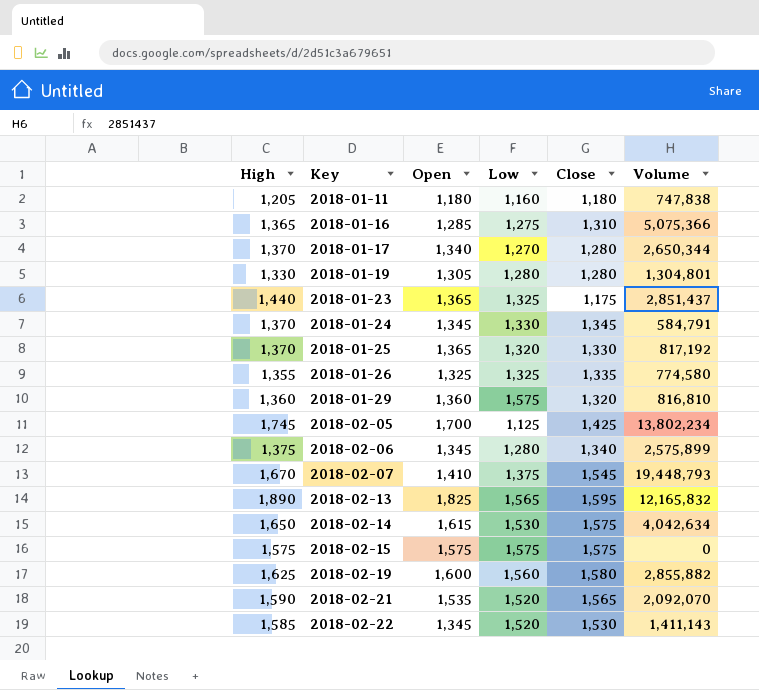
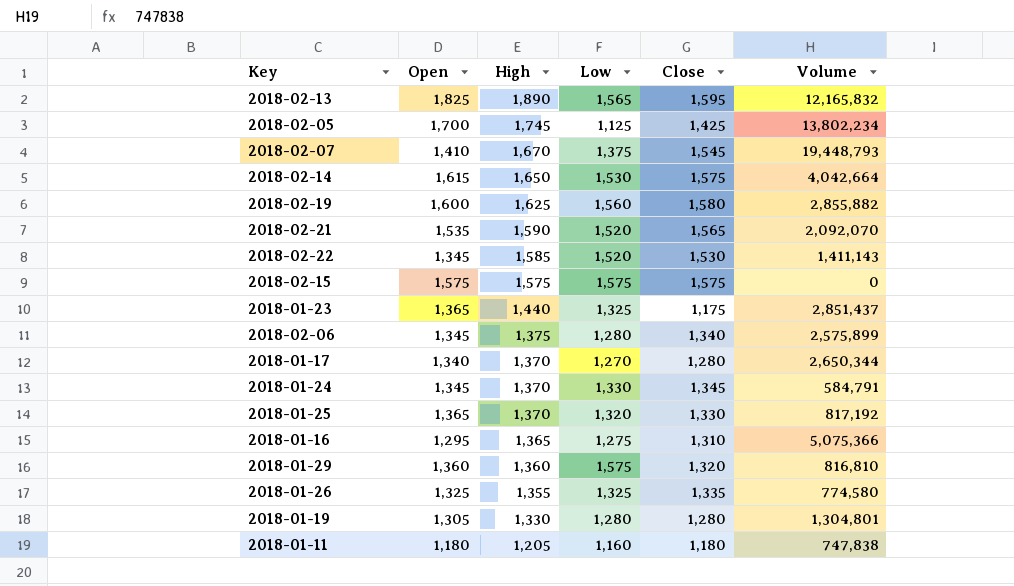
row order: Key ascending -> High descending
column High | position: 1 -> 3
2018-02-14 | Volume: 4,042,634 -> 4,042,664
2018-01-16 | Open: 1,285 -> 1,295

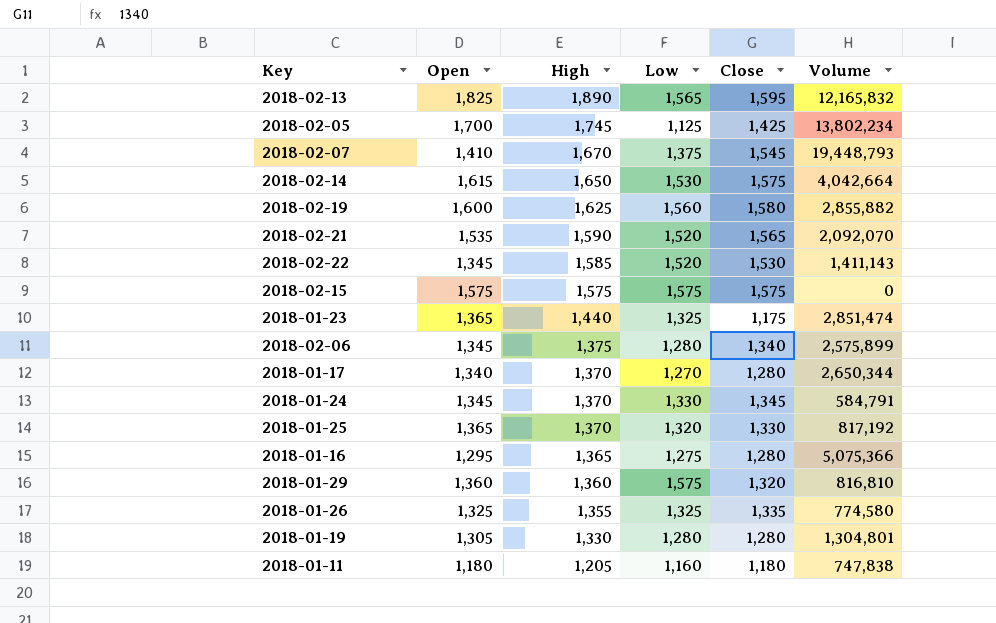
2018-01-23 | Volume: 2,851,437 -> 2,851,474
2018-01-16 | Close: 1,310 -> 1,280

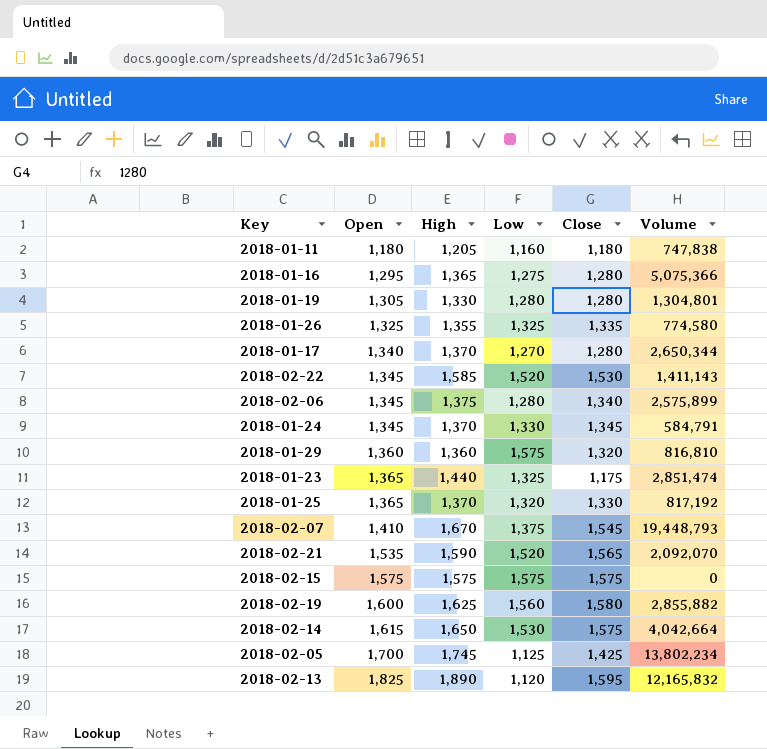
row order: High descending -> Open ascending
2018-02-13 | Low: 1,565 -> 1,120

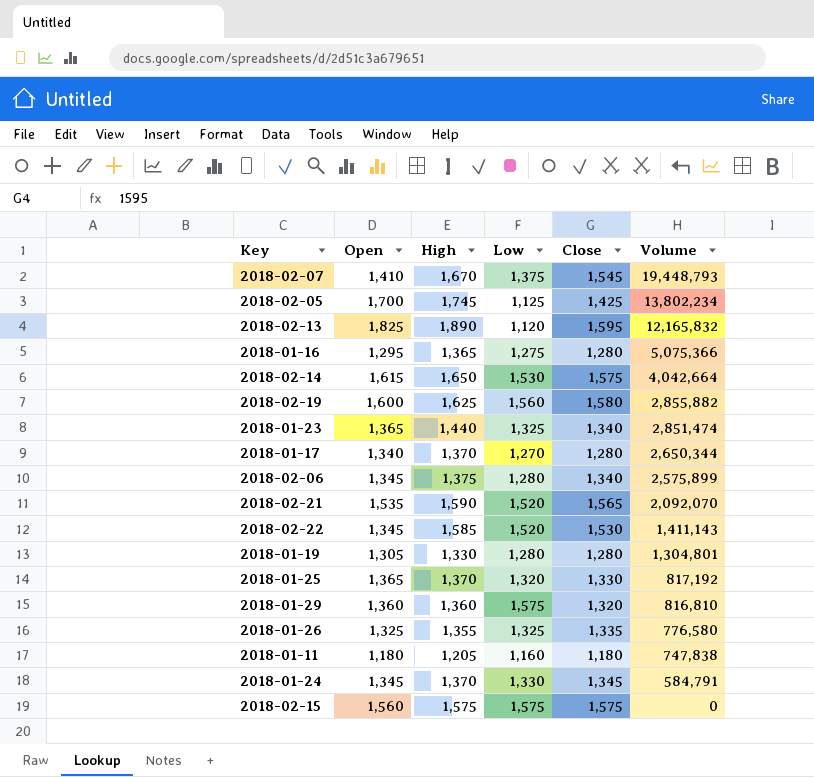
row order: Open ascending -> Volume descending
2018-01-23 | Close: 1,175 -> 1,340
2018-01-26 | Volume: 774,580 -> 776,580
2018-02-15 | Open: 1,575 -> 1,560

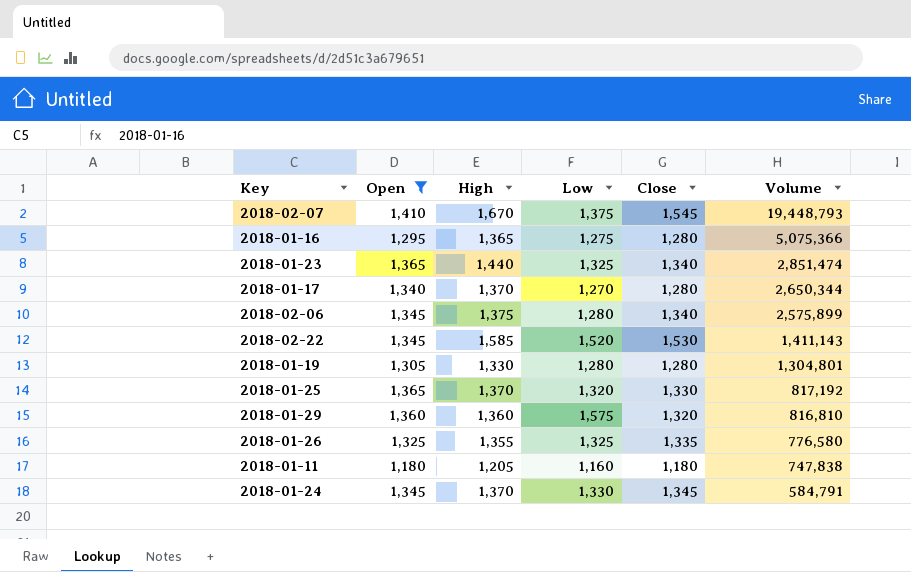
filter: none -> Open <= 1,410

